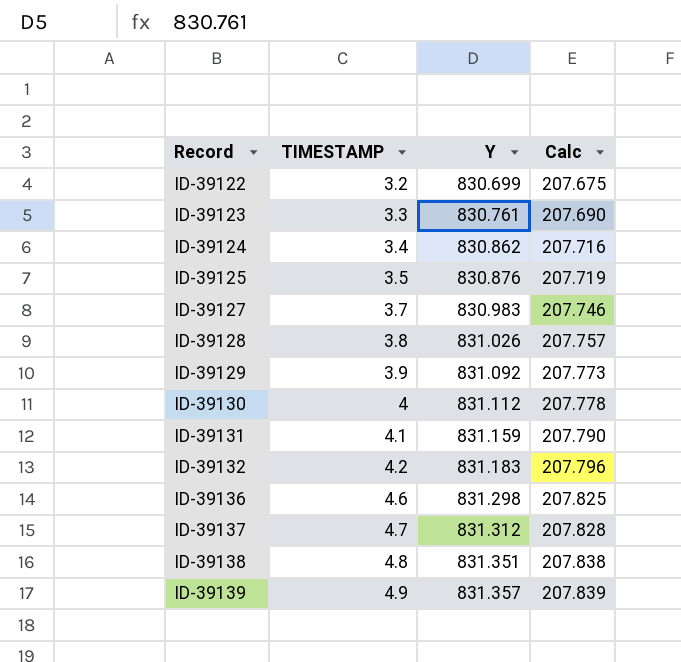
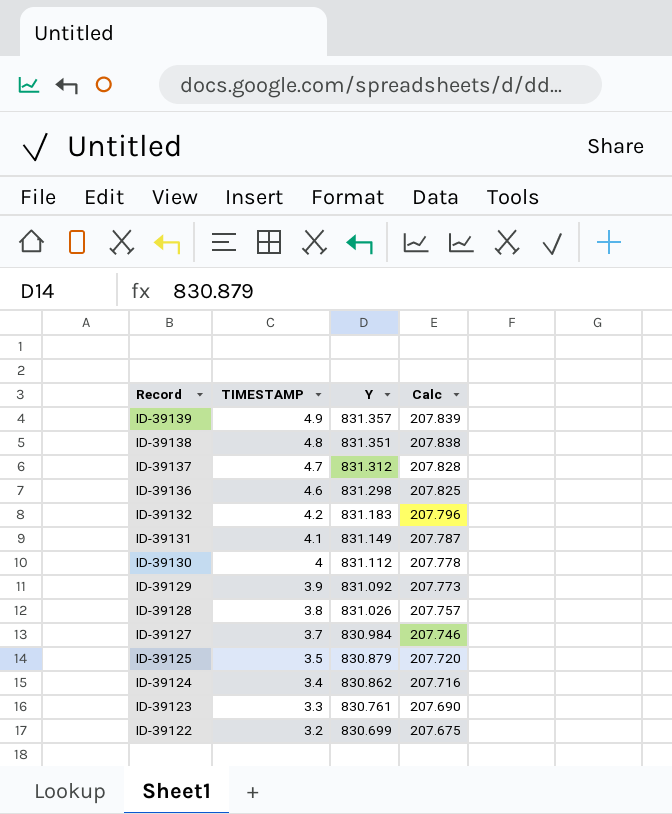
row order: Record ascending -> Record descending
ID-39131 | Y: 831.159 -> 831.149
ID-39131 | Calc: 207.790 -> 207.787
ID-39127 | Y: 830.983 -> 830.984
ID-39125 | Y: 830.876 -> 830.879
ID-39125 | Calc: 207.719 -> 207.720

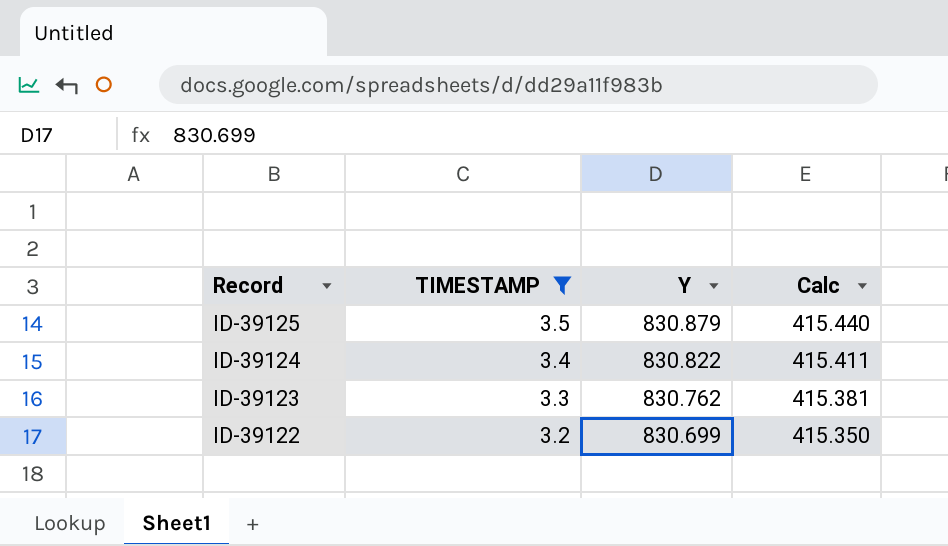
filter: none -> TIMESTAMP <= 3.5
column Calc | formula: [Y] * 0.25 -> [Y] * 0.5
ID-39124 | Y: 830.862 -> 830.822
ID-39123 | Y: 830.761 -> 830.762

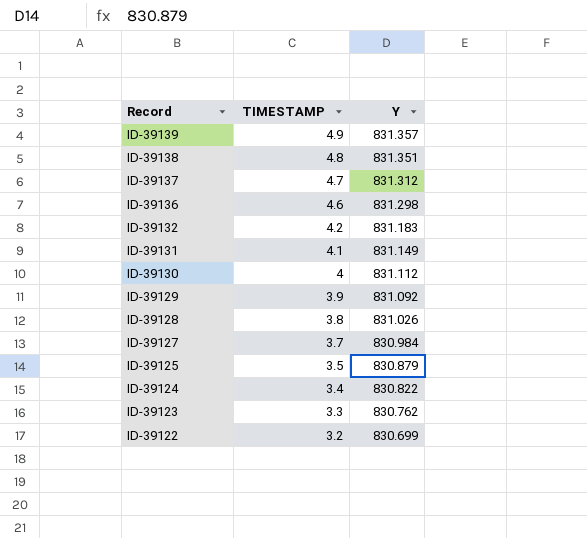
filter: TIMESTAMP <= 3.5 -> none
column Calc | formula: [Y] * 0.5 -> none

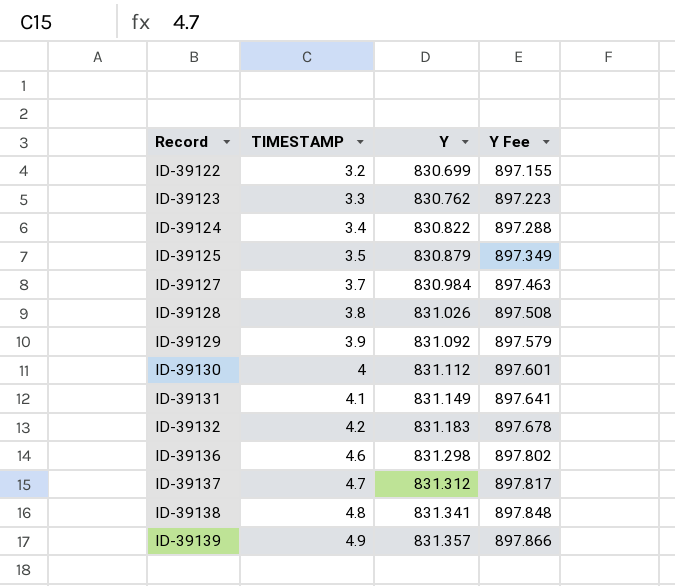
row order: Record descending -> Record ascending
column Y Fee | formula: none -> [Y] * 1.08
ID-39138 | Y: 831.351 -> 831.341

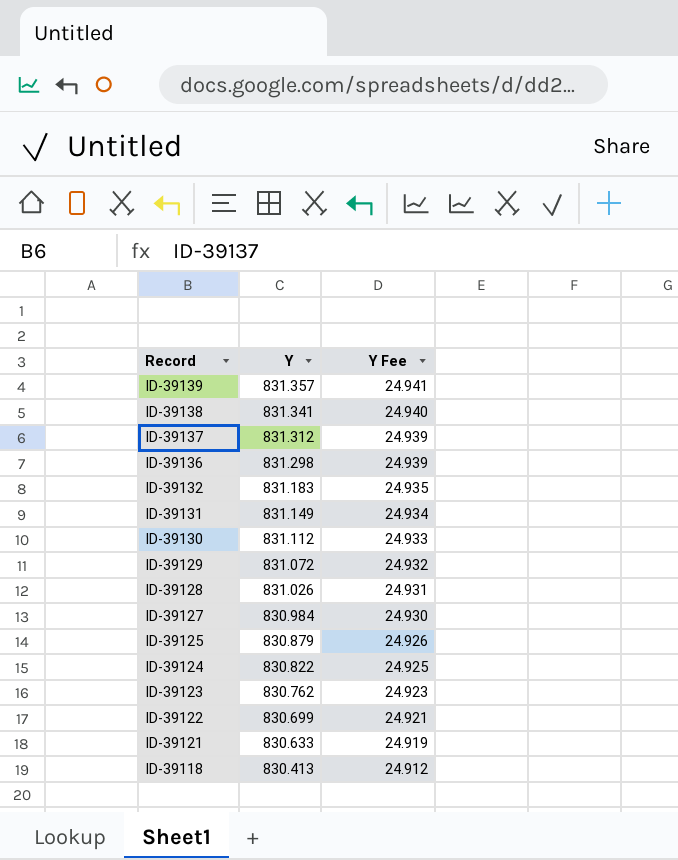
row order: Record ascending -> Record descending
column TIMESTAMP | position: 2 -> none
column Y Fee | formula: [Y] * 1.08 -> [Y] * 0.03
ID-39129 | Y: 831.092 -> 831.072
row ID-39121: none -> 830.633 | 24.919
row ID-39118: none -> 830.413 | 24.912

